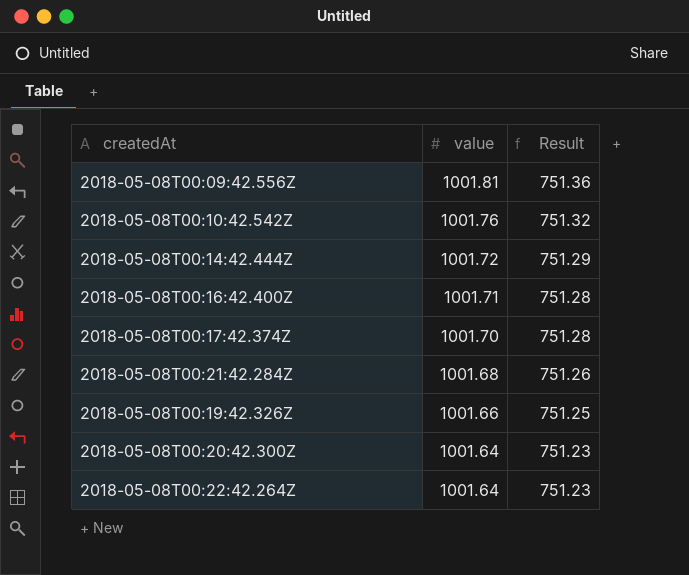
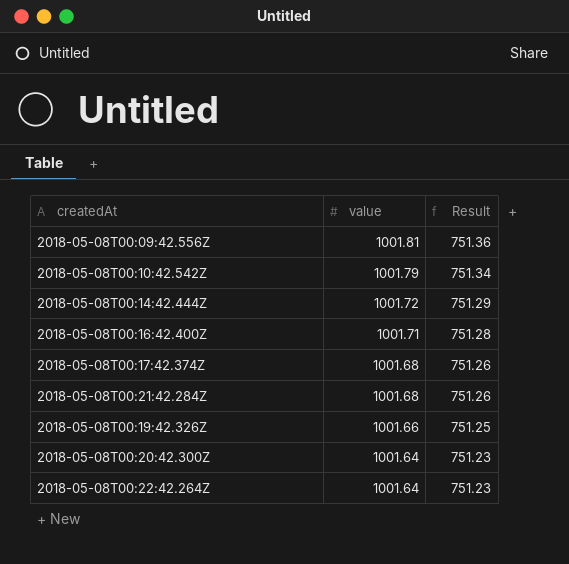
2018-05-08T00:10:42.542Z | value: 1001.76 -> 1001.79
2018-05-08T00:10:42.542Z | Result: 751.32 -> 751.34
2018-05-08T00:17:42.374Z | value: 1001.70 -> 1001.68
2018-05-08T00:17:42.374Z | Result: 751.28 -> 751.26

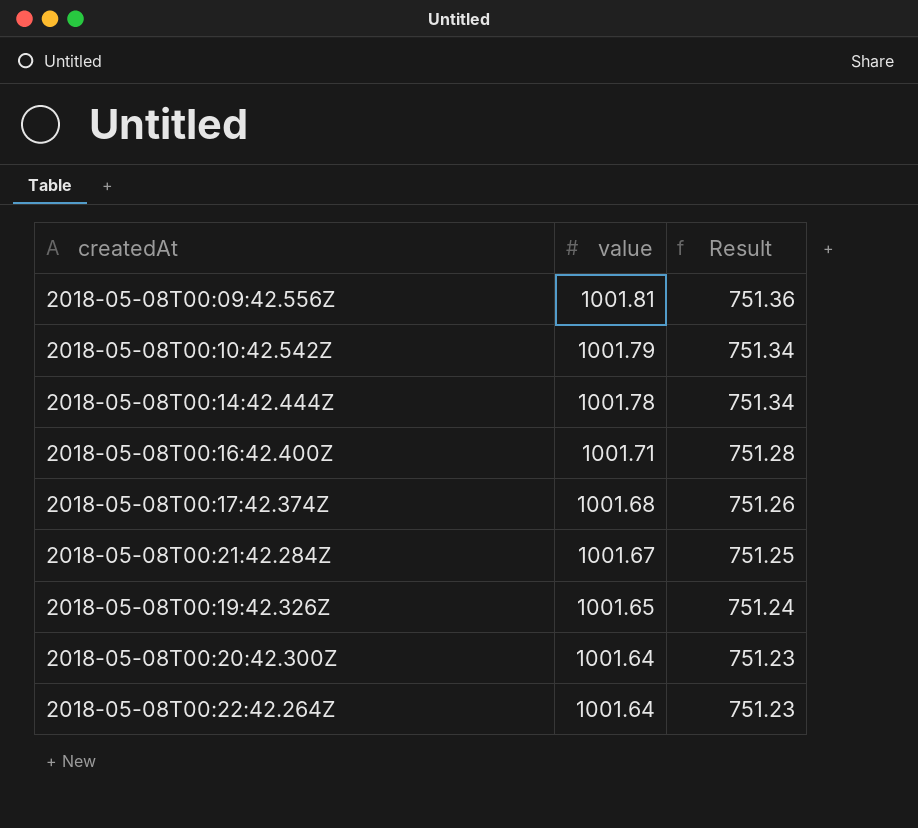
2018-05-08T00:14:42.444Z | value: 1001.72 -> 1001.78
2018-05-08T00:14:42.444Z | Result: 751.29 -> 751.34
2018-05-08T00:21:42.284Z | value: 1001.68 -> 1001.67
2018-05-08T00:21:42.284Z | Result: 751.26 -> 751.25
2018-05-08T00:19:42.326Z | value: 1001.66 -> 1001.65
2018-05-08T00:19:42.326Z | Result: 751.25 -> 751.24

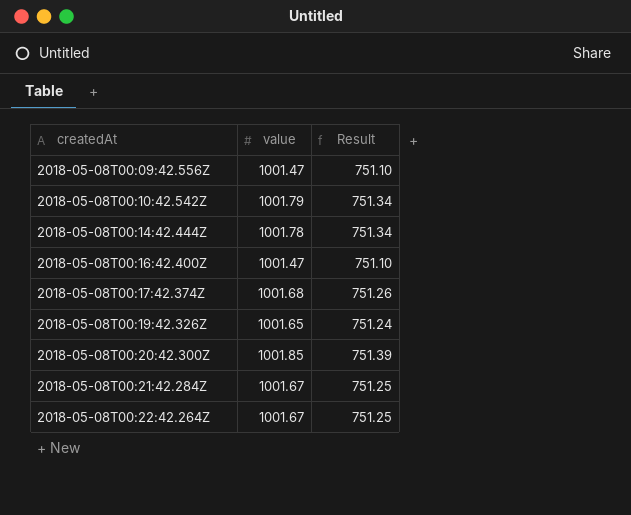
row order: value descending -> createdAt ascending
2018-05-08T00:09:42.556Z | value: 1001.81 -> 1001.47
2018-05-08T00:09:42.556Z | Result: 751.36 -> 751.10
2018-05-08T00:16:42.400Z | value: 1001.71 -> 1001.47
2018-05-08T00:16:42.400Z | Result: 751.28 -> 751.10
2018-05-08T00:20:42.300Z | value: 1001.64 -> 1001.85
2018-05-08T00:20:42.300Z | Result: 751.23 -> 751.39
2018-05-08T00:22:42.264Z | value: 1001.64 -> 1001.67
2018-05-08T00:22:42.264Z | Result: 751.23 -> 751.25

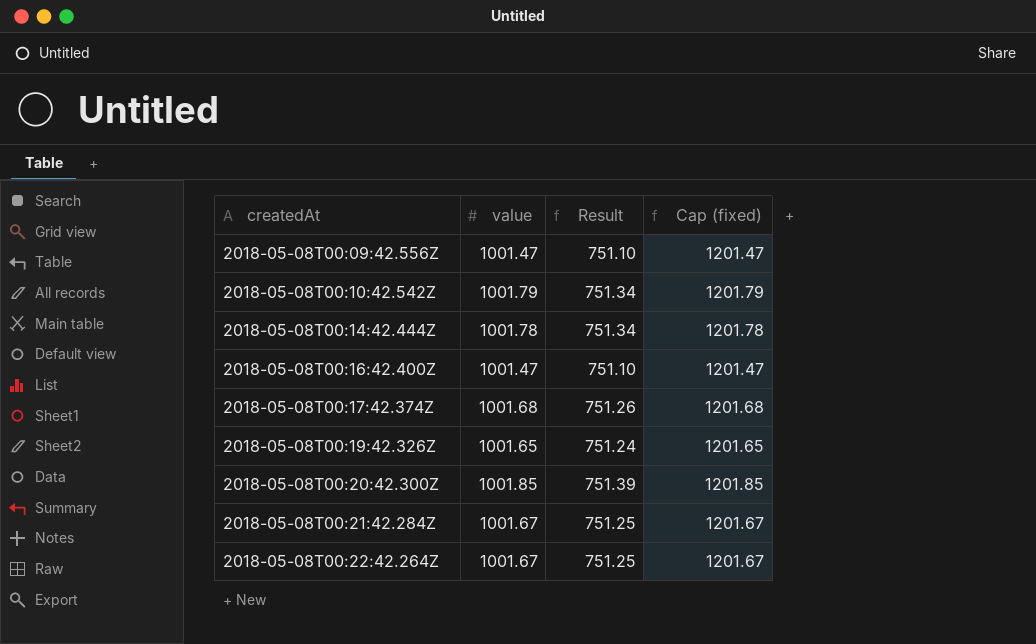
column Cap (fixed) | formula: none -> [value] + 200

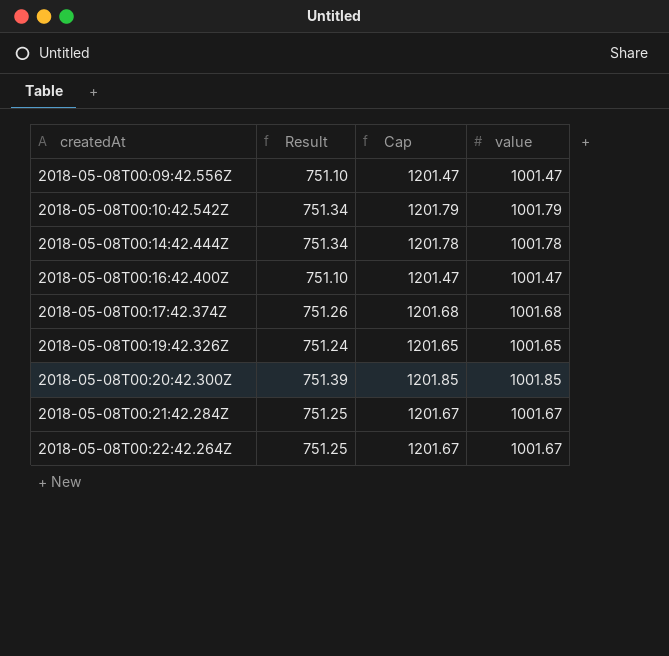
column name: Cap (fixed) -> Cap
column value | position: 2 -> 4

